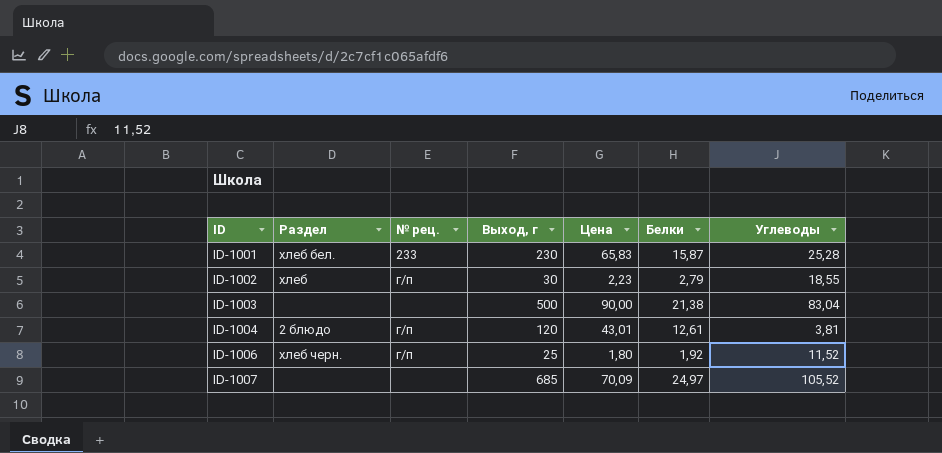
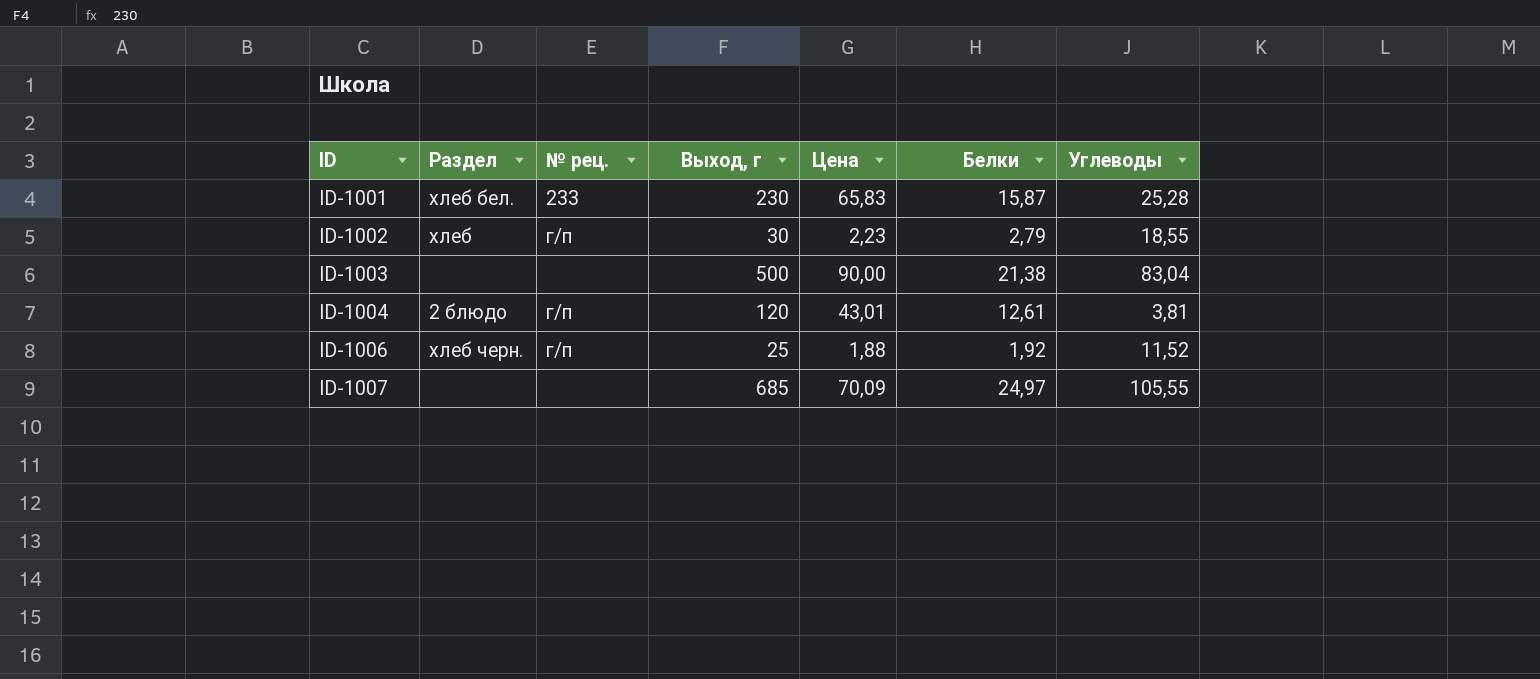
ID-1006 | Цена: 1,80 -> 1,88
ID-1007 | Углеводы: 105,52 -> 105,55

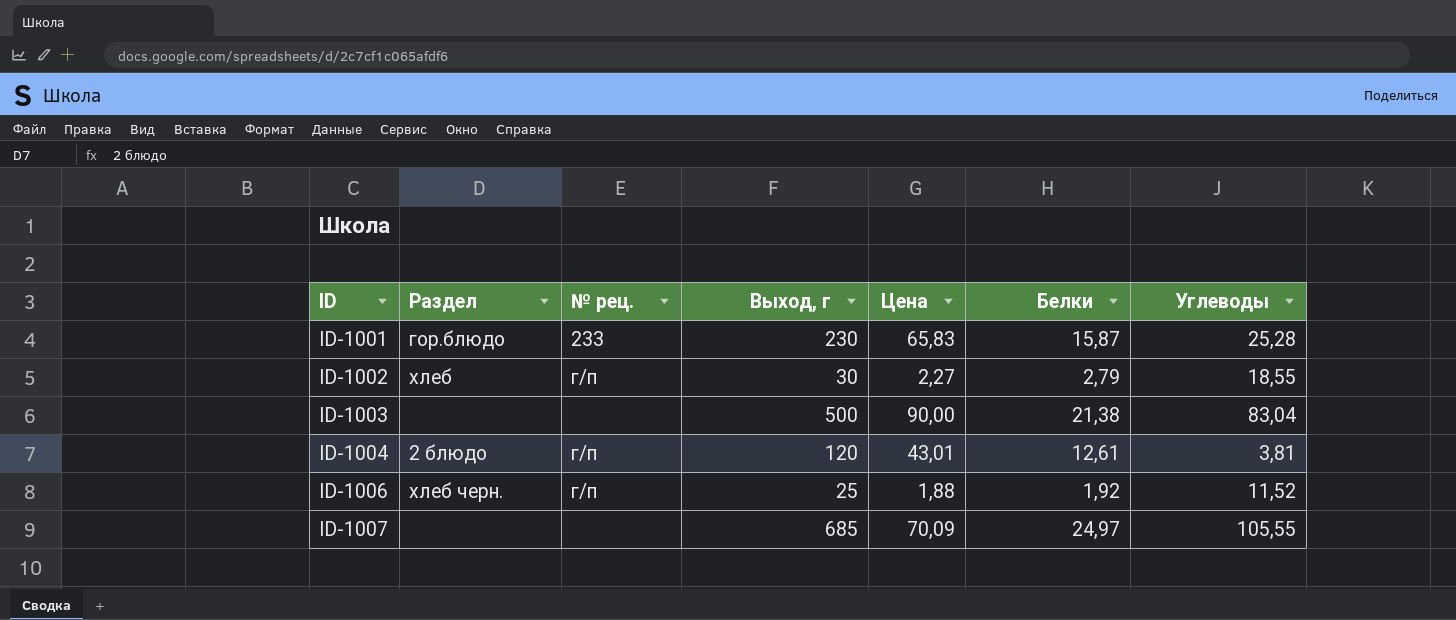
ID-1001 | Раздел: хлеб бел. -> гор.блюдо
ID-1002 | Цена: 2,23 -> 2,27

